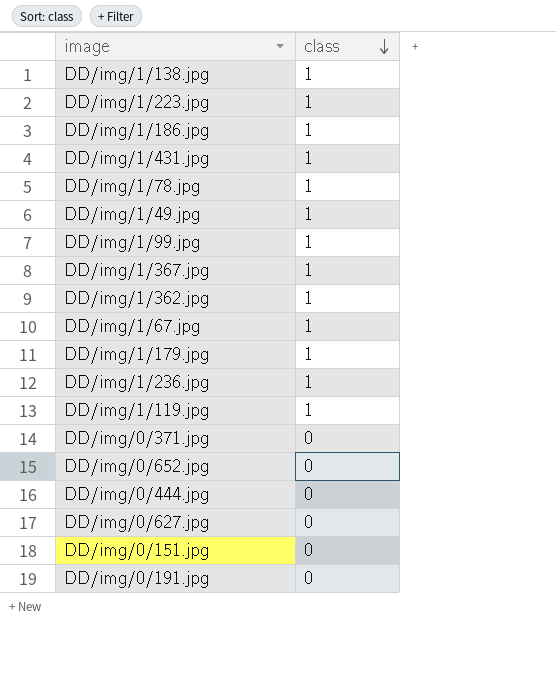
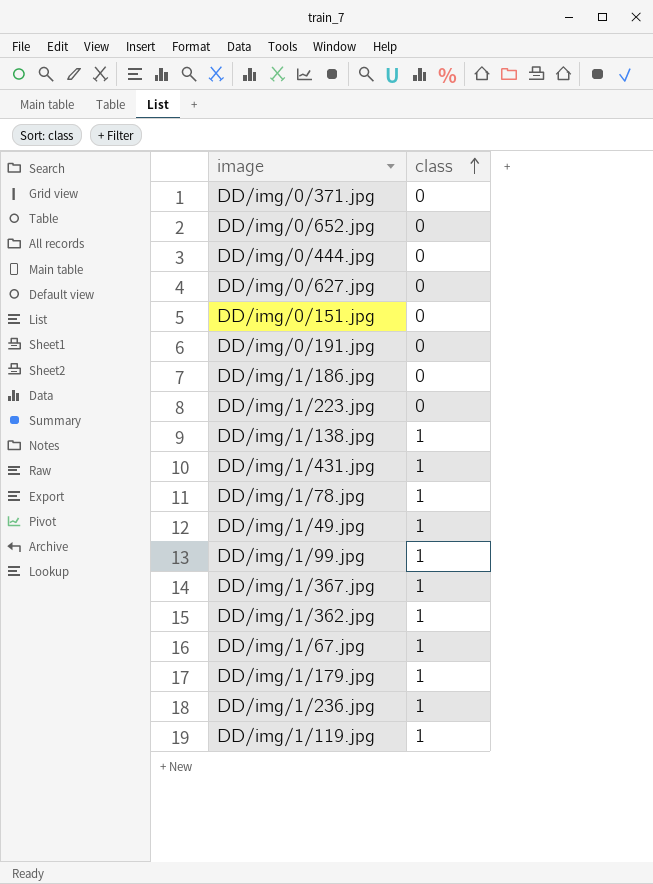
row order: class descending -> class ascending
DD/img/1/186.jpg | class: 1 -> 0
DD/img/1/223.jpg | class: 1 -> 0

